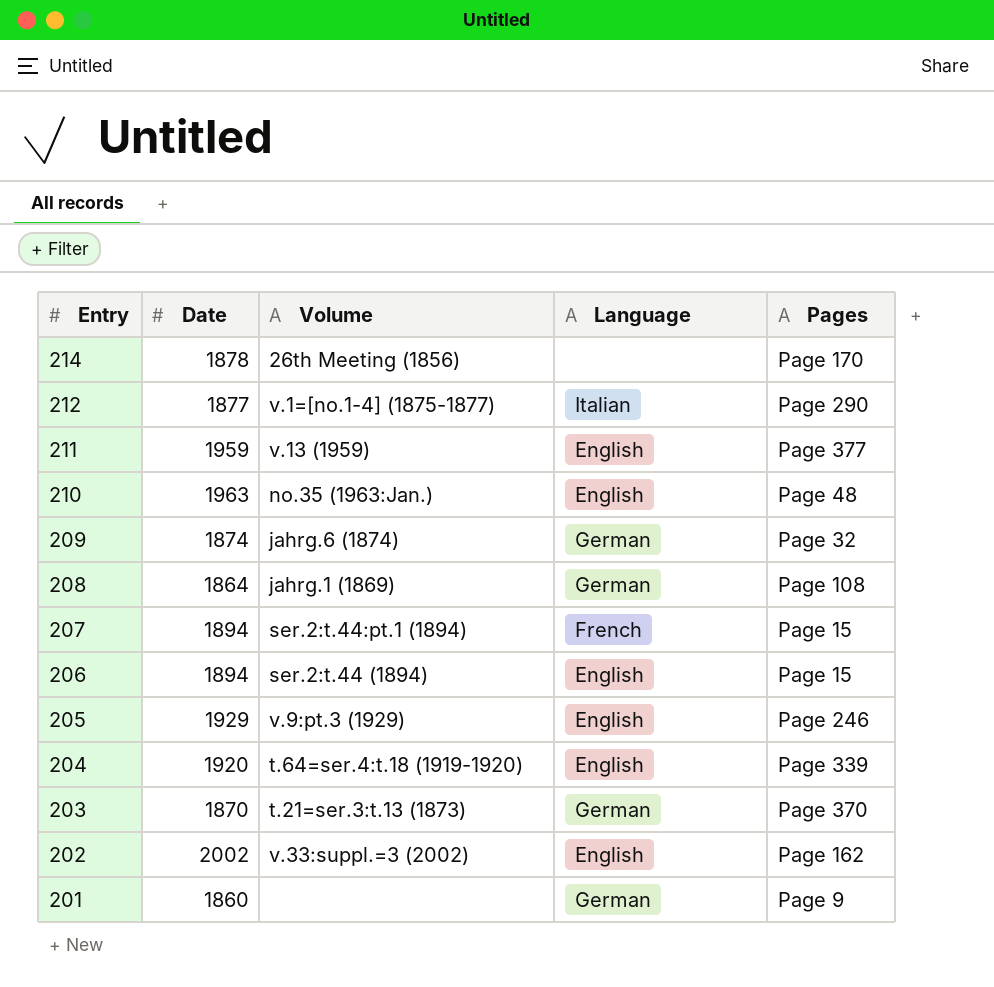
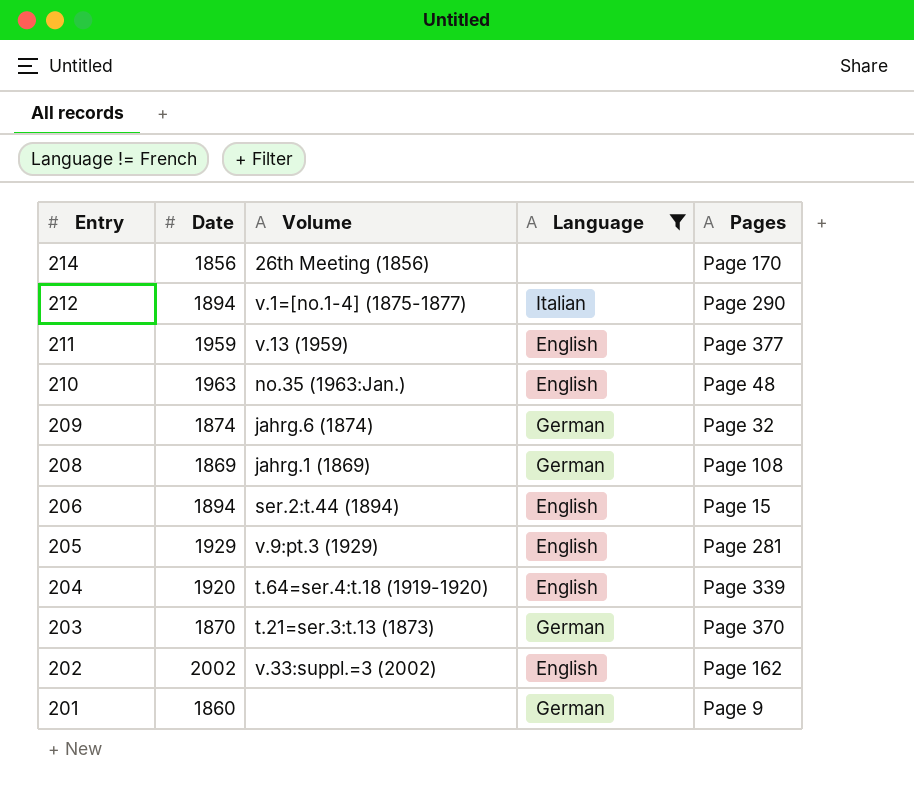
filter: none -> Language != French
214 | Date: 1878 -> 1856
212 | Date: 1877 -> 1894
208 | Date: 1864 -> 1869
205 | Pages: Page 246 -> Page 281

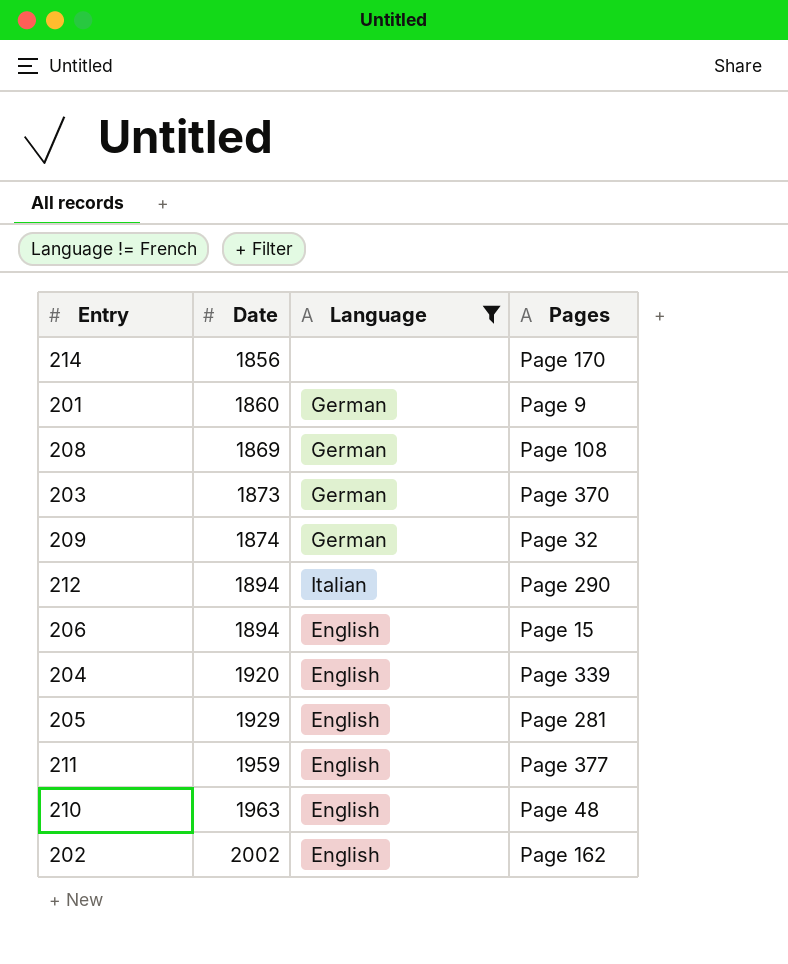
row order: Entry descending -> Date ascending
column Volume | position: 3 -> none
203 | Date: 1870 -> 1873

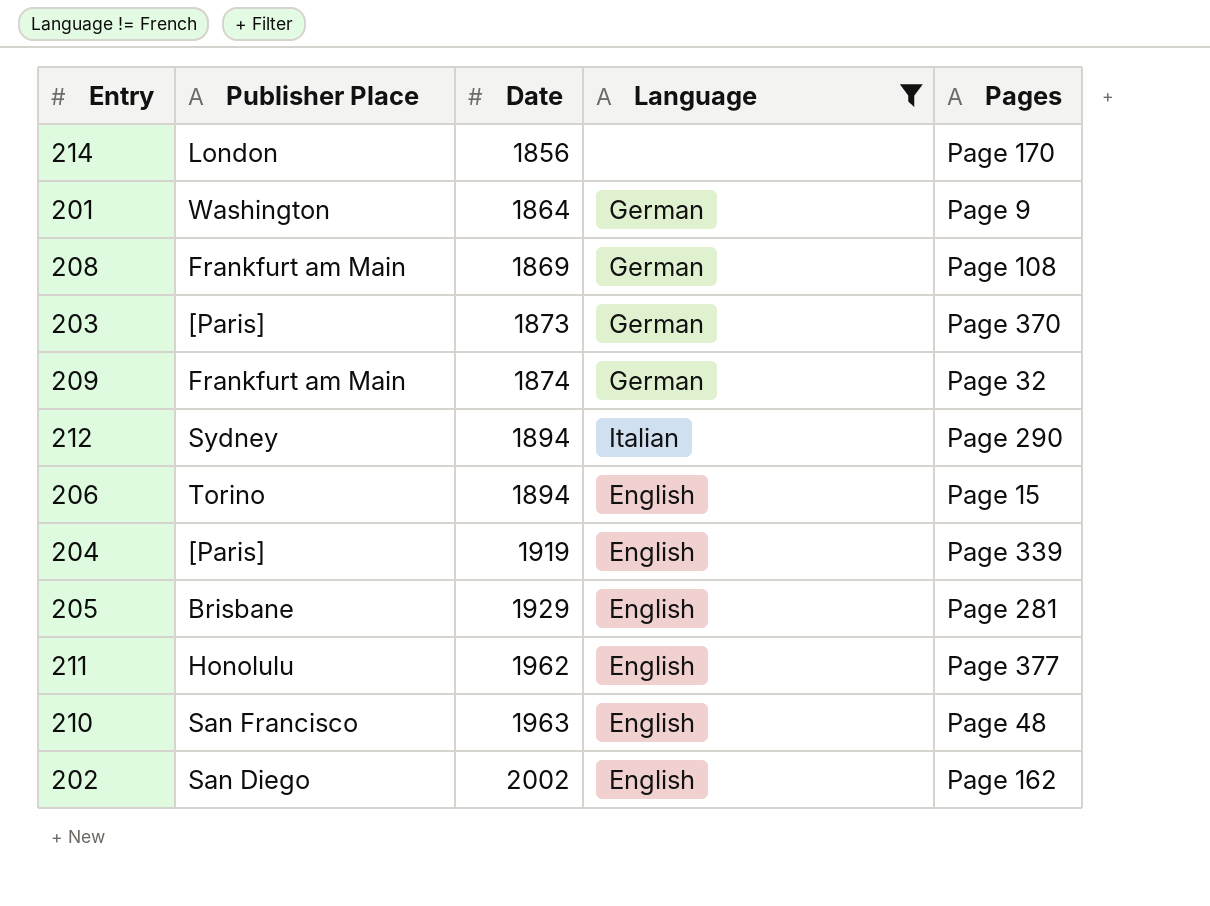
column Publisher Place | position: none -> 2
201 | Date: 1860 -> 1864
204 | Date: 1920 -> 1919
211 | Date: 1959 -> 1962

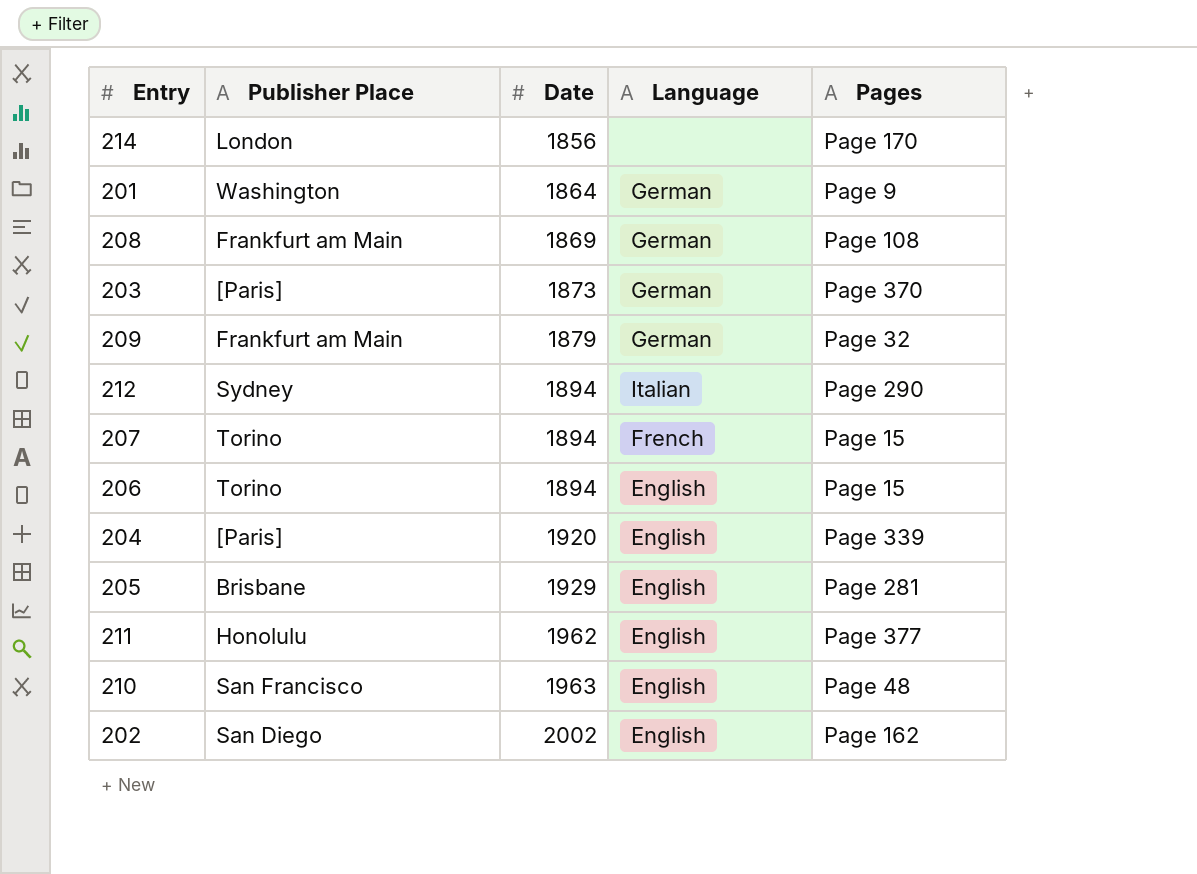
filter: Language != French -> none
209 | Date: 1874 -> 1879
204 | Date: 1919 -> 1920

